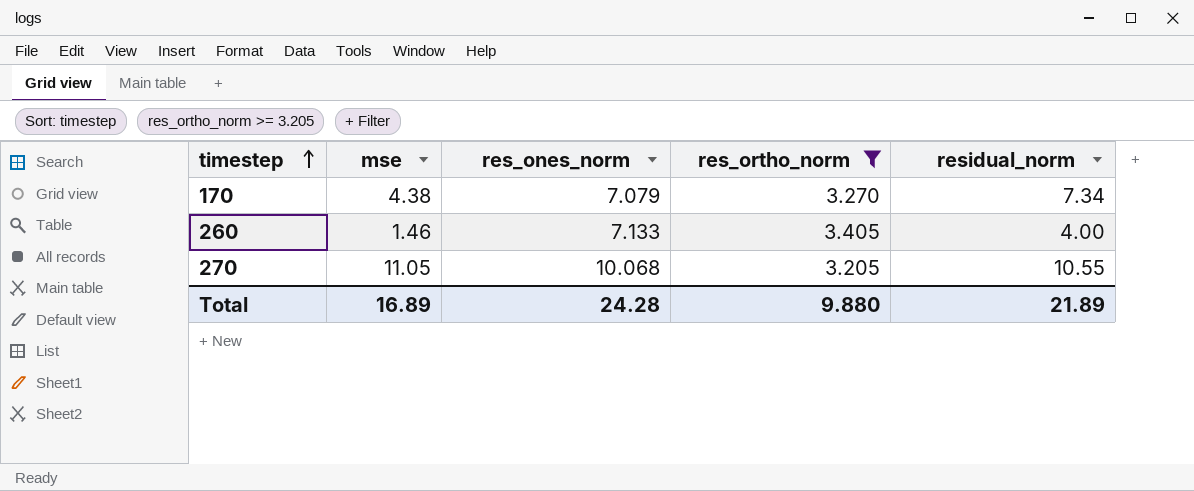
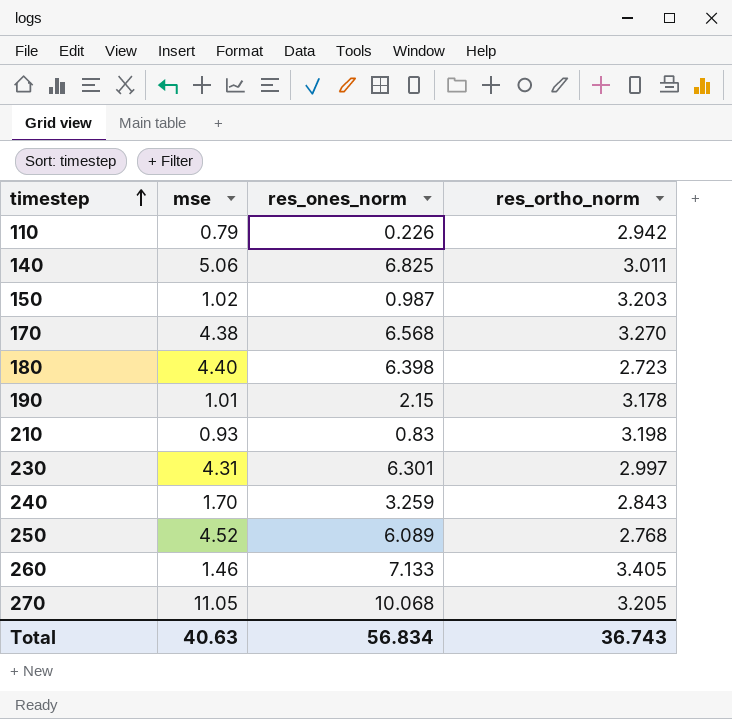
filter: res_ortho_norm >= 3.205 -> none
column residual_norm | position: 5 -> none
170 | res_ones_norm: 7.079 -> 6.568
Total | mse: 16.89 -> 40.63
Total | res_ones_norm: 24.28 -> 56.834
Total | res_ortho_norm: 9.880 -> 36.743

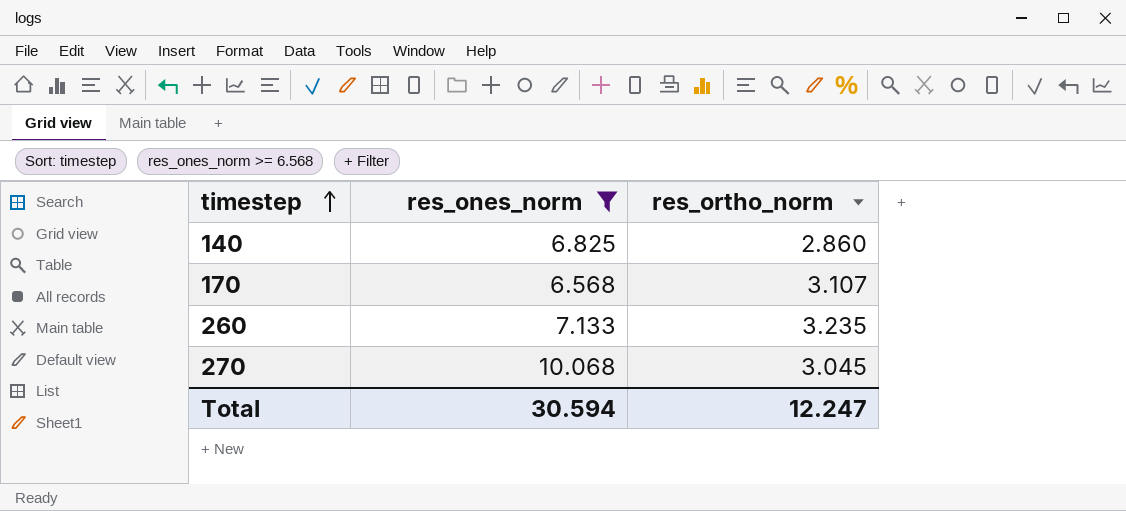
filter: none -> res_ones_norm >= 6.568
column mse | position: 2 -> none
140 | res_ortho_norm: 3.011 -> 2.860
170 | res_ortho_norm: 3.270 -> 3.107
260 | res_ortho_norm: 3.405 -> 3.235
270 | res_ortho_norm: 3.205 -> 3.045
Total | res_ones_norm: 56.834 -> 30.594
Total | res_ortho_norm: 36.743 -> 12.247

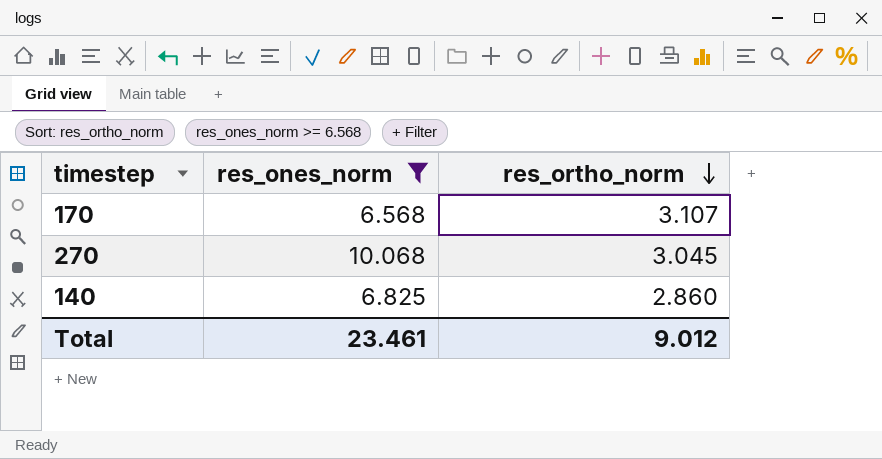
row order: timestep ascending -> res_ortho_norm descending
row 260: 7.133 | 3.235 -> none
Total | res_ones_norm: 30.594 -> 23.461
Total | res_ortho_norm: 12.247 -> 9.012

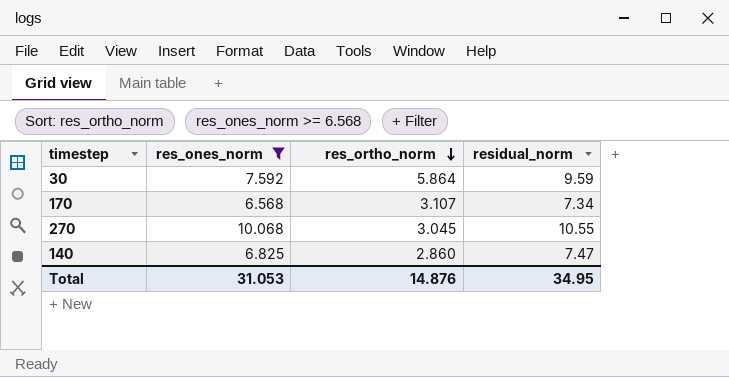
column residual_norm | position: none -> 4
row 30: none -> 7.592 | 5.864 | 9.59
Total | res_ones_norm: 23.461 -> 31.053
Total | res_ortho_norm: 9.012 -> 14.876

